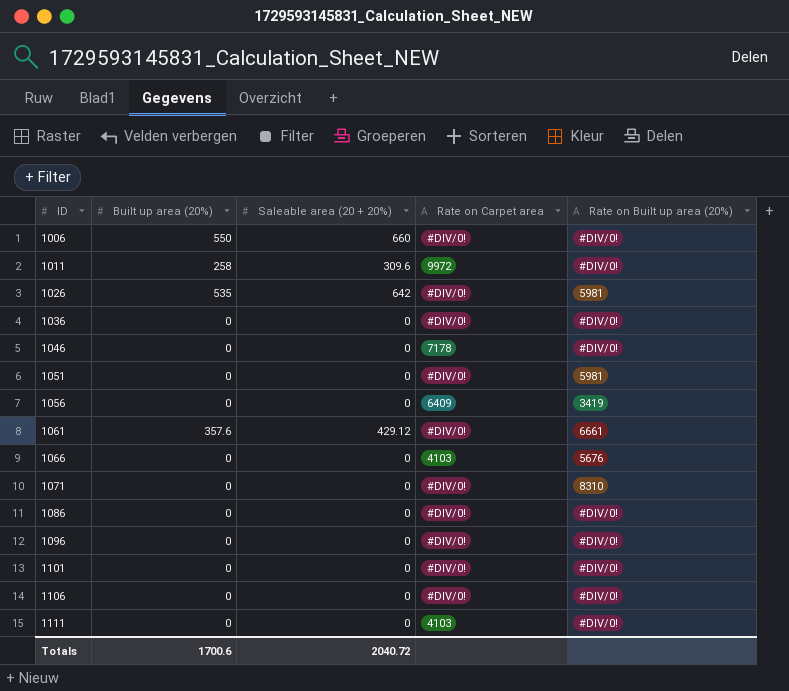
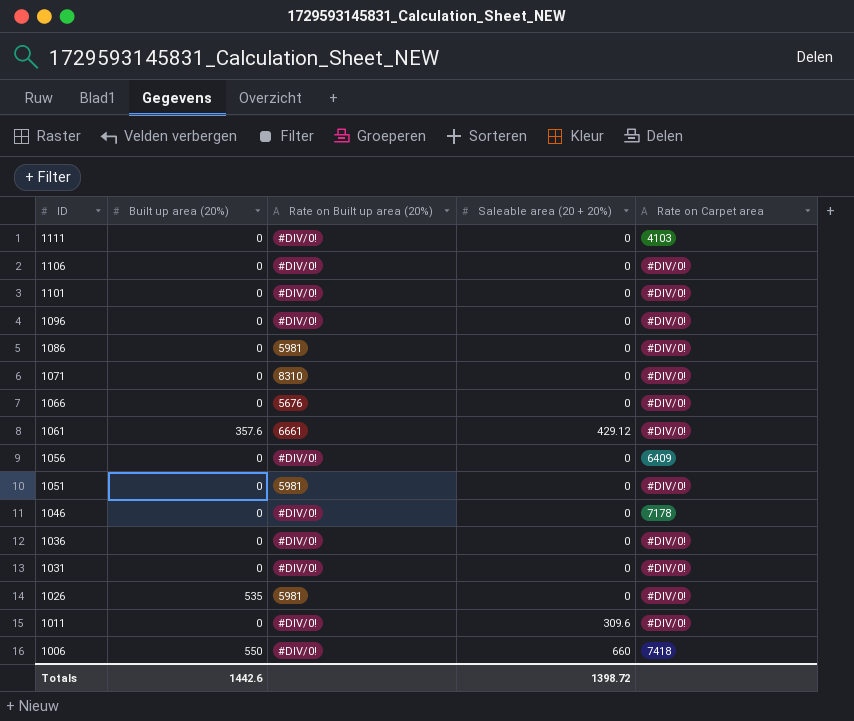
row order: ID ascending -> ID descending
column Rate on Built up area (20%) | position: 5 -> 3
1086 | Rate on Built up area (20%): #DIV/0! -> 5981
1066 | Rate on Carpet area: 4103 -> #DIV/0!
1056 | Rate on Built up area (20%): 3419 -> #DIV/0!
row 1031: none -> 0 | #DIV/0! | 0 | #DIV/0!
1026 | Saleable area (20 + 20%): 642 -> 0
1011 | Built up area (20%): 258 -> 0
1011 | Rate on Carpet area: 9972 -> #DIV/0!
1006 | Rate on Carpet area: #DIV/0! -> 7418
Totals | Built up area (20%): 1700.6 -> 1442.6
Totals | Saleable area (20 + 20%): 2040.72 -> 1398.72

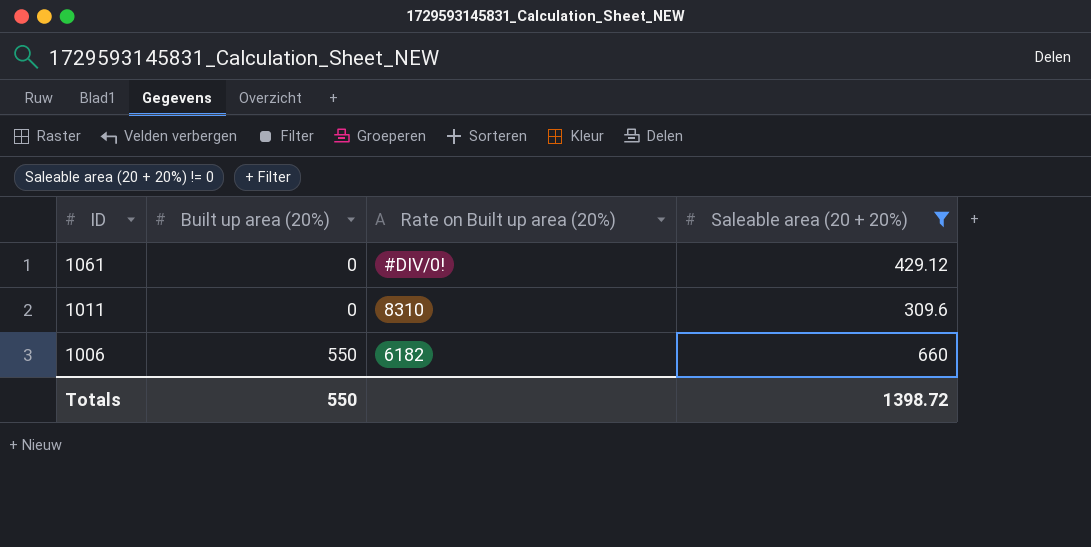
filter: none -> Saleable area (20 + 20%) != 0
column Rate on Carpet area | position: 5 -> none
1061 | Built up area (20%): 357.6 -> 0
1061 | Rate on Built up area (20%): 6661 -> #DIV/0!
1011 | Rate on Built up area (20%): #DIV/0! -> 8310
1006 | Rate on Built up area (20%): #DIV/0! -> 6182
Totals | Built up area (20%): 1442.6 -> 550

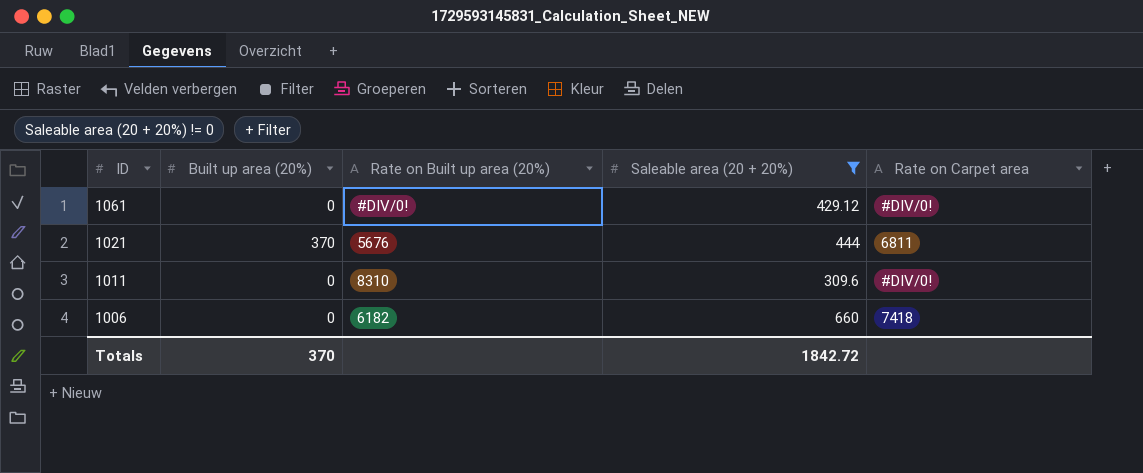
column Rate on Carpet area | position: none -> 5
row 1021: none -> 370 | 5676 | 444 | 6811
1006 | Built up area (20%): 550 -> 0
Totals | Built up area (20%): 550 -> 370
Totals | Saleable area (20 + 20%): 1398.72 -> 1842.72

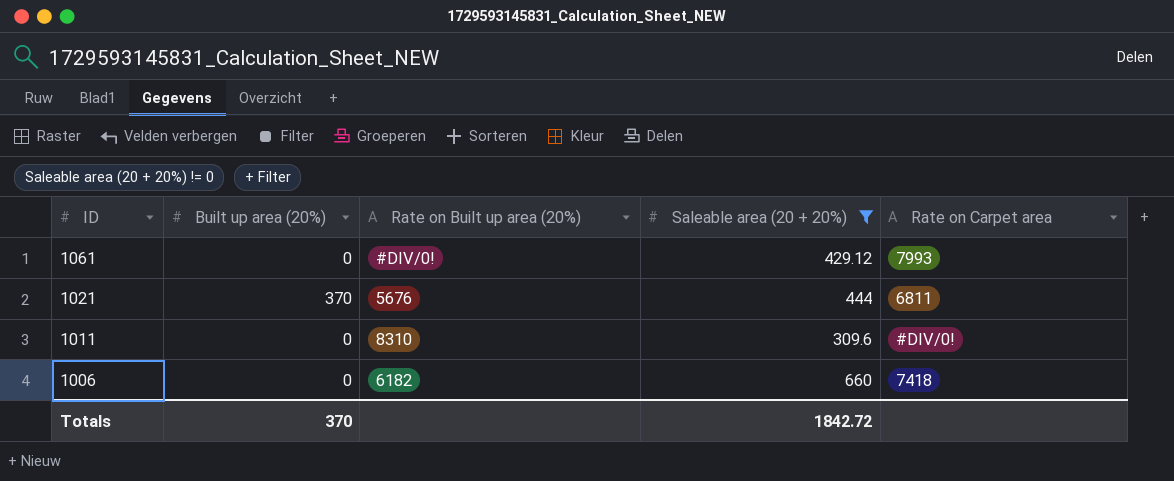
1061 | Rate on Carpet area: #DIV/0! -> 7993

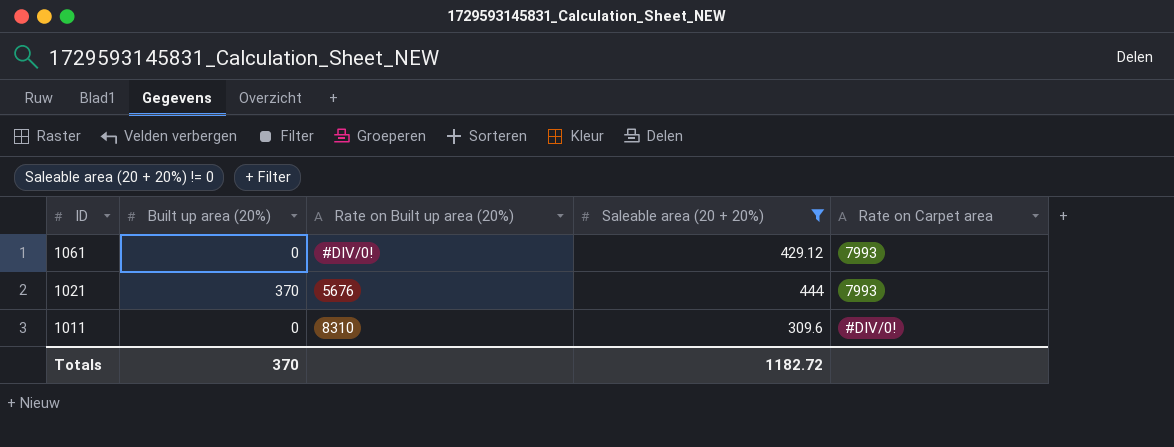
row 1006: 0 | 6182 | 660 | 7418 -> none
1021 | Rate on Carpet area: 6811 -> 7993
Totals | Saleable area (20 + 20%): 1842.72 -> 1182.72

